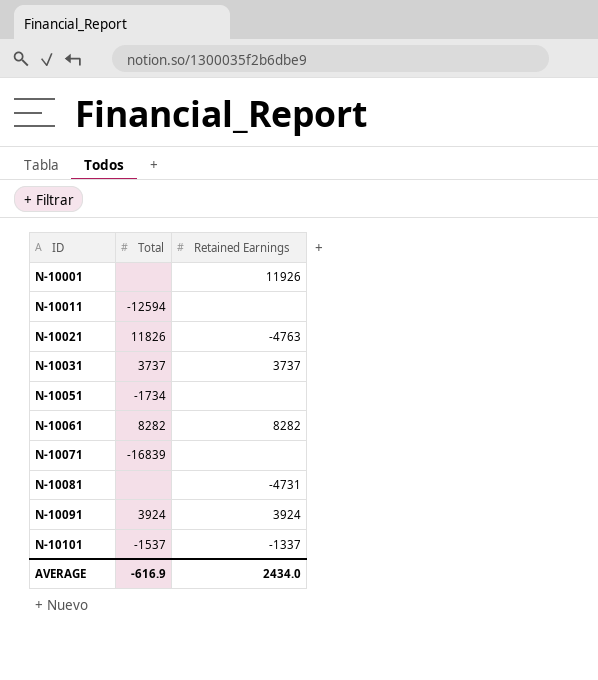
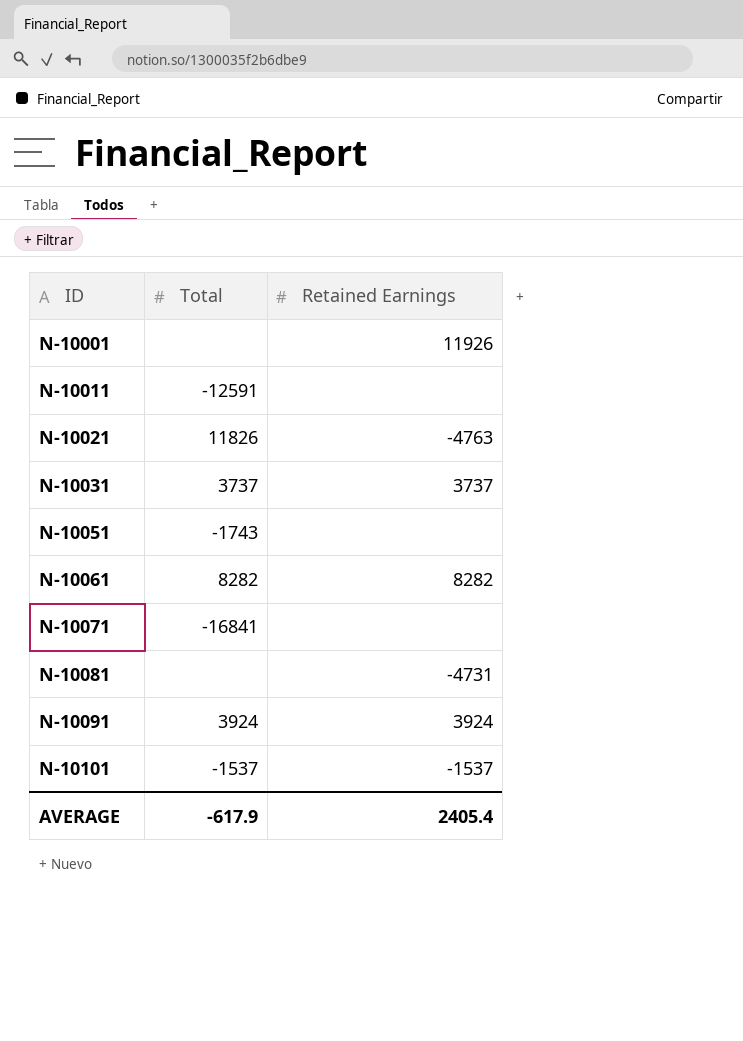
N-10011 | Total: -12594 -> -12591
N-10051 | Total: -1734 -> -1743
N-10071 | Total: -16839 -> -16841
N-10101 | Retained Earnings: -1337 -> -1537
AVERAGE | Total: -616.9 -> -617.9
AVERAGE | Retained Earnings: 2434.0 -> 2405.4

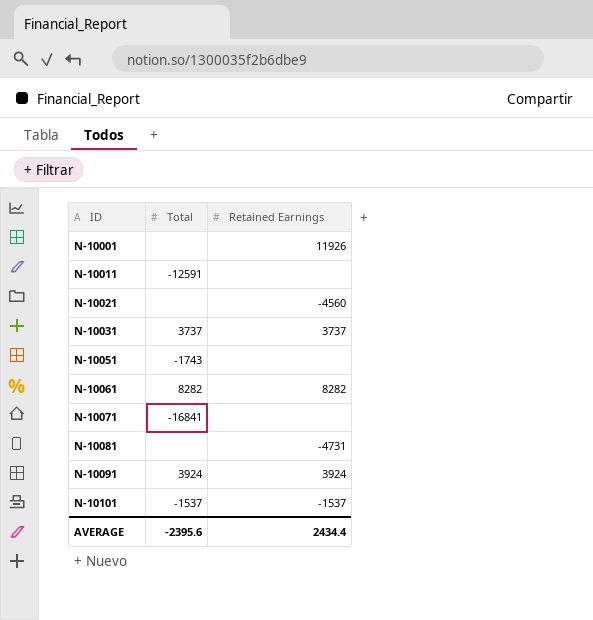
N-10021 | Total: 11826 -> none
N-10021 | Retained Earnings: -4763 -> -4560
AVERAGE | Total: -617.9 -> -2395.6
AVERAGE | Retained Earnings: 2405.4 -> 2434.4

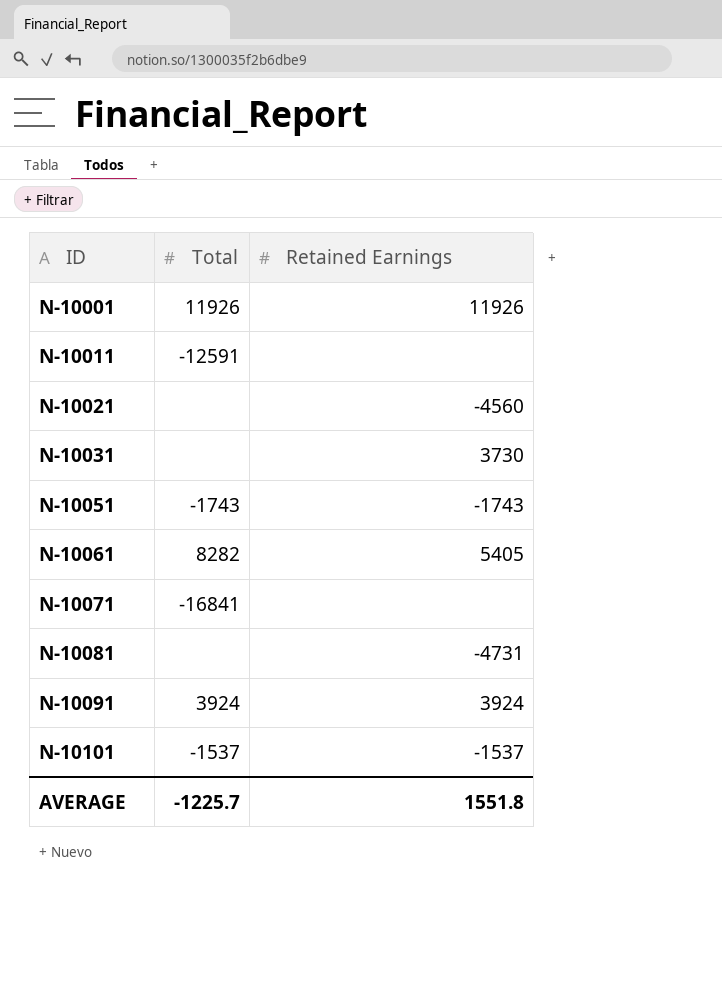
N-10001 | Total: none -> 11926
N-10031 | Total: 3737 -> none
N-10031 | Retained Earnings: 3737 -> 3730
N-10051 | Retained Earnings: none -> -1743
N-10061 | Retained Earnings: 8282 -> 5405
AVERAGE | Total: -2395.6 -> -1225.7
AVERAGE | Retained Earnings: 2434.4 -> 1551.8

